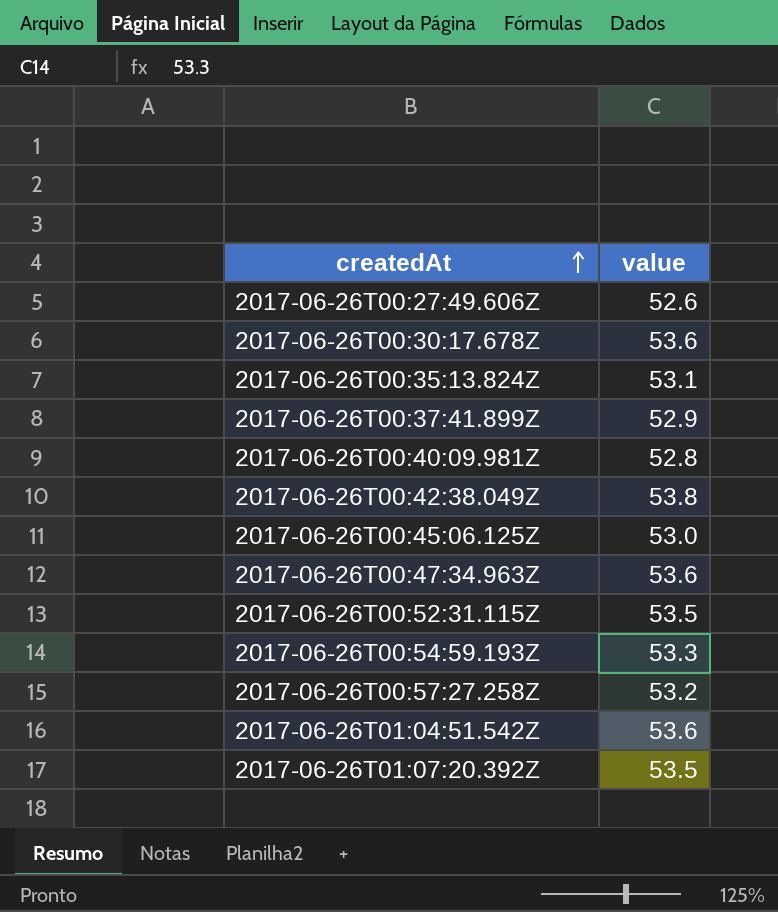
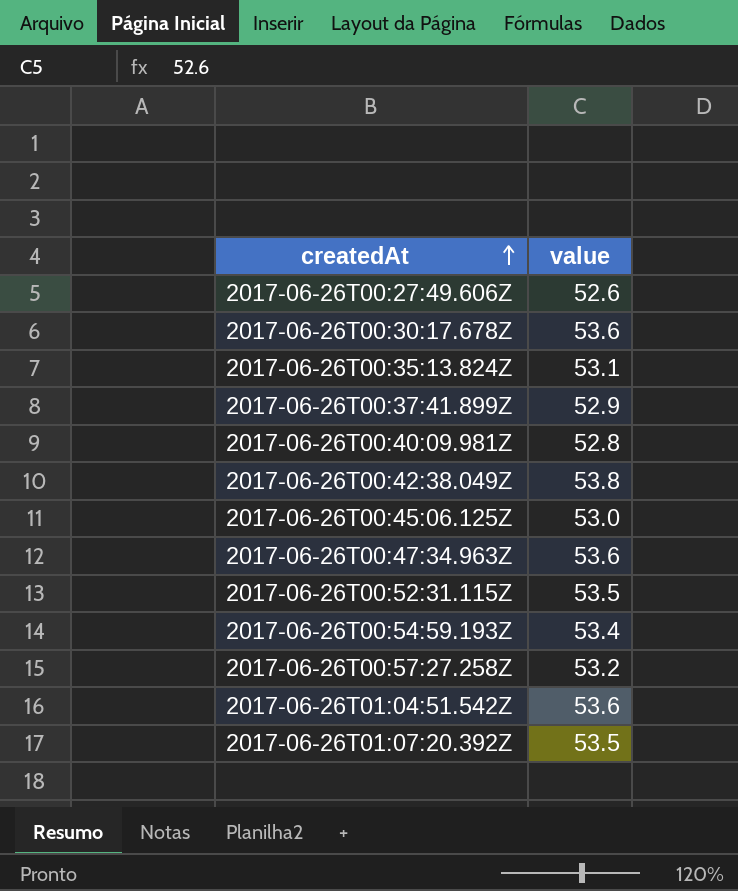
2017-06-26T00:54:59.193Z | value: 53.3 -> 53.4

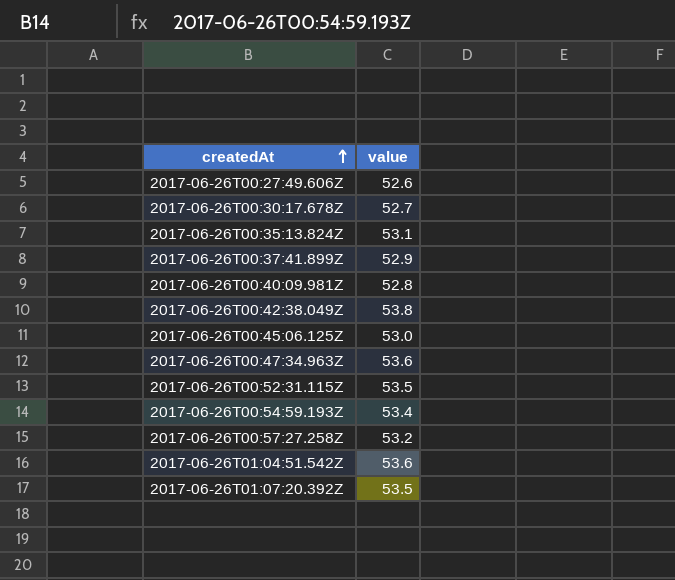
2017-06-26T00:30:17.678Z | value: 53.6 -> 52.7

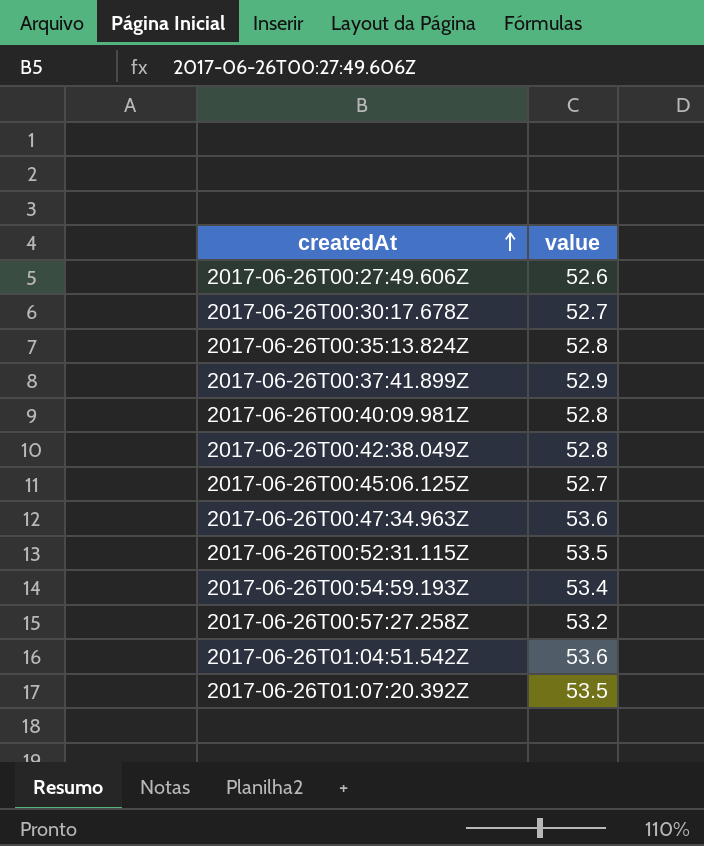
2017-06-26T00:35:13.824Z | value: 53.1 -> 52.8
2017-06-26T00:42:38.049Z | value: 53.8 -> 52.8
2017-06-26T00:45:06.125Z | value: 53.0 -> 52.7

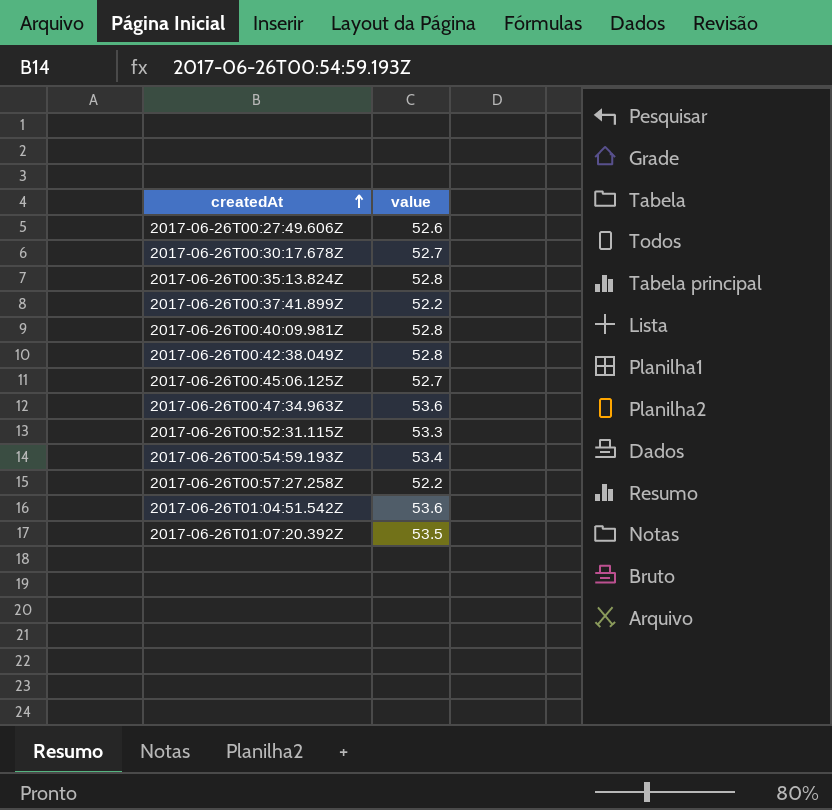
2017-06-26T00:37:41.899Z | value: 52.9 -> 52.2
2017-06-26T00:52:31.115Z | value: 53.5 -> 53.3
2017-06-26T00:57:27.258Z | value: 53.2 -> 52.2

